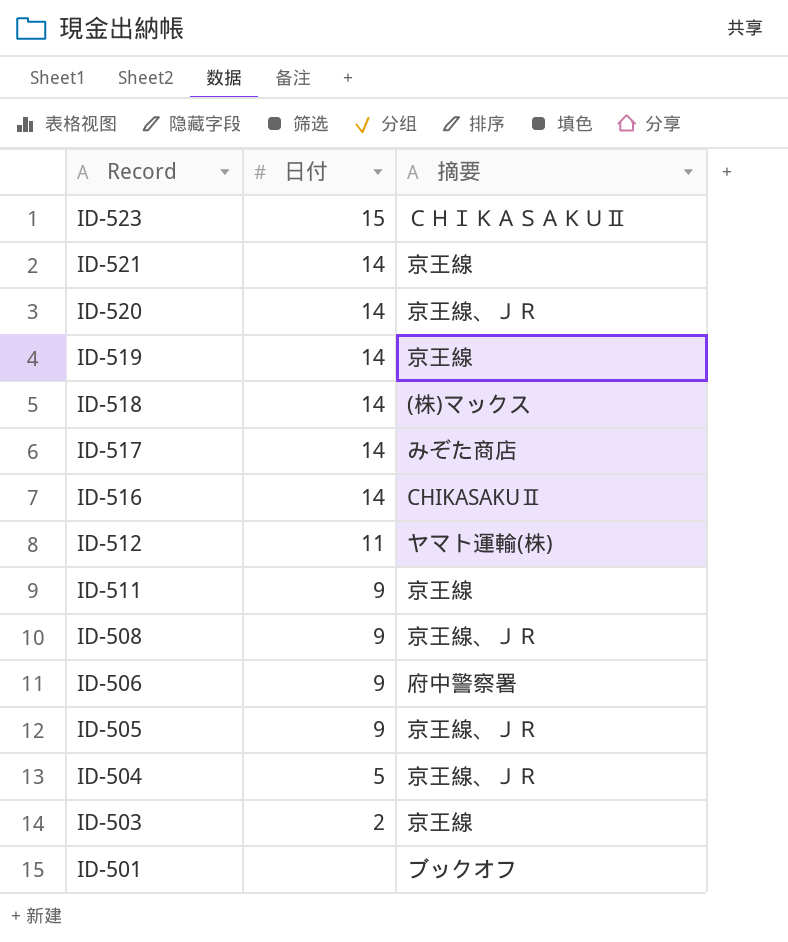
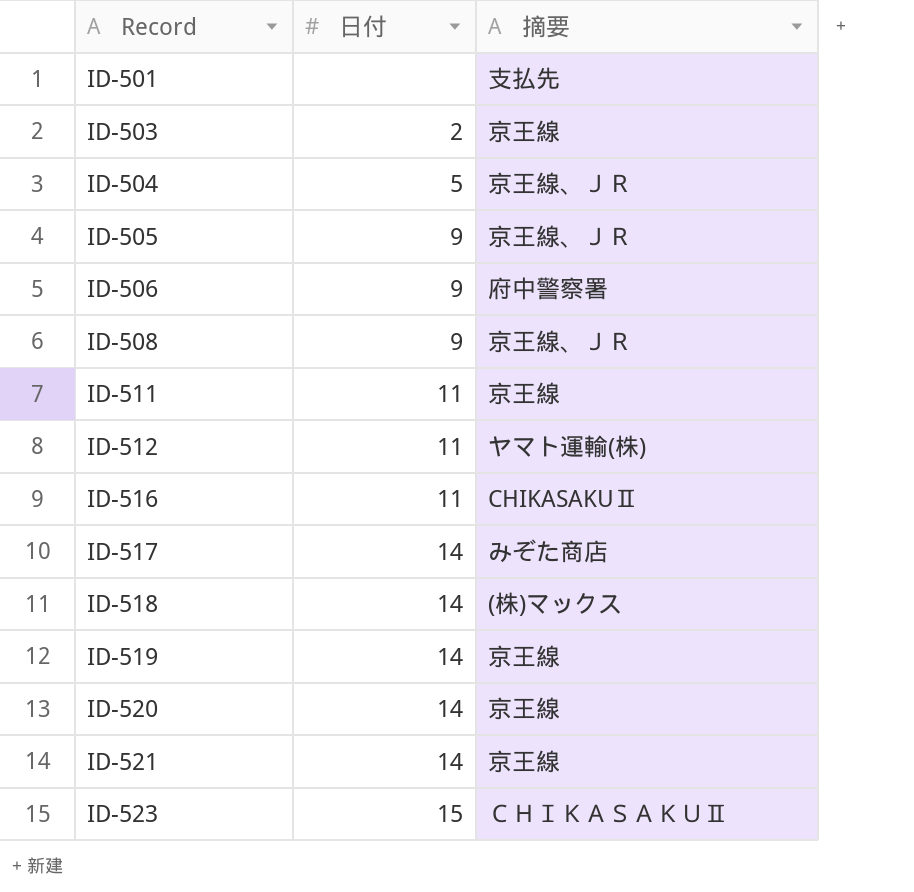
row order: Record descending -> Record ascending
ID-501 | 摘要: ブックオフ -> 支払先
ID-511 | 日付: 9 -> 11
ID-516 | 日付: 14 -> 11
ID-520 | 摘要: 京王線、ＪＲ -> 京王線

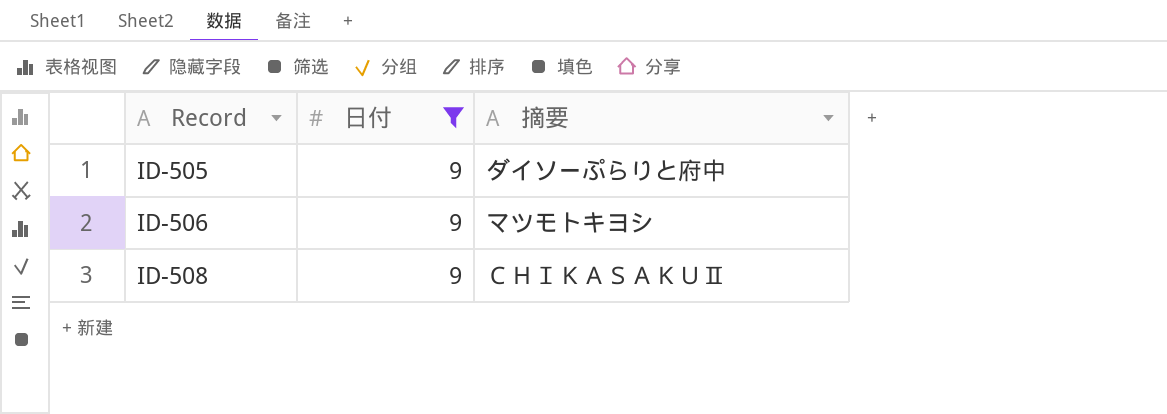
filter: none -> 日付 = 9
ID-505 | 摘要: 京王線、ＪＲ -> ダイソーぷらりと府中
ID-506 | 摘要: 府中警察署 -> マツモトキヨシ
ID-508 | 摘要: 京王線、ＪＲ -> ＣＨＩＫＡＳＡＫＵⅡ

